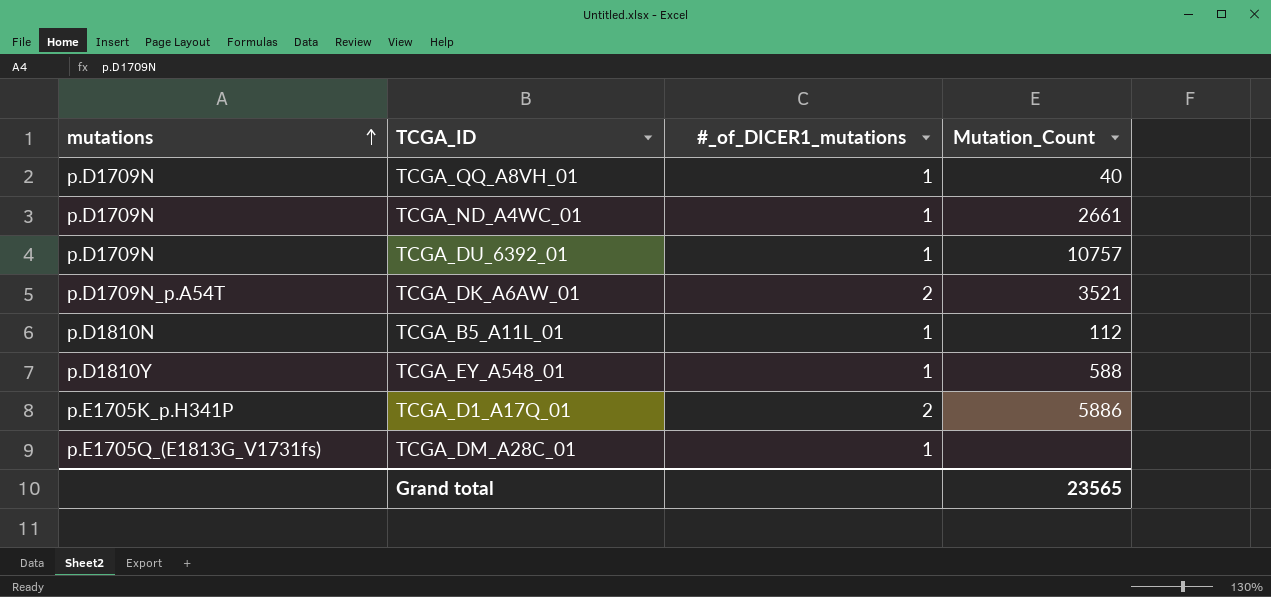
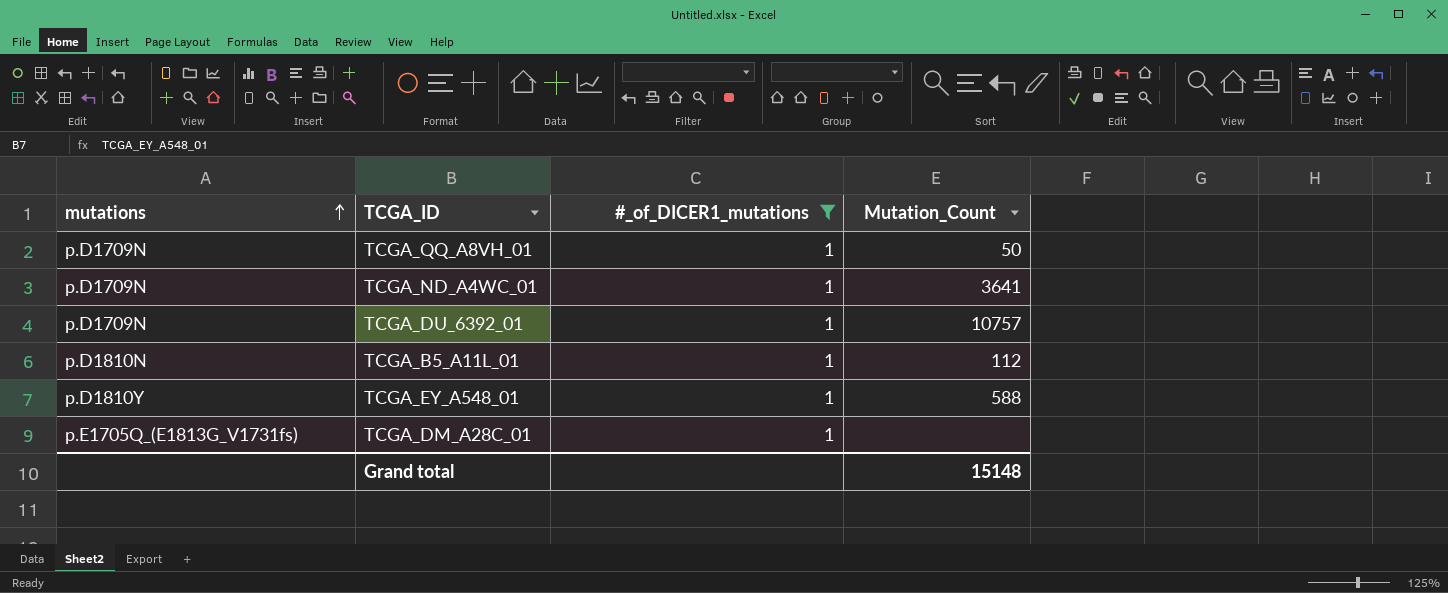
filter: none -> #_of_DICER1_mutations = 1
TCGA_QQ_A8VH_01 | Mutation_Count: 40 -> 50
TCGA_ND_A4WC_01 | Mutation_Count: 2661 -> 3641
Grand total | Mutation_Count: 23565 -> 15148

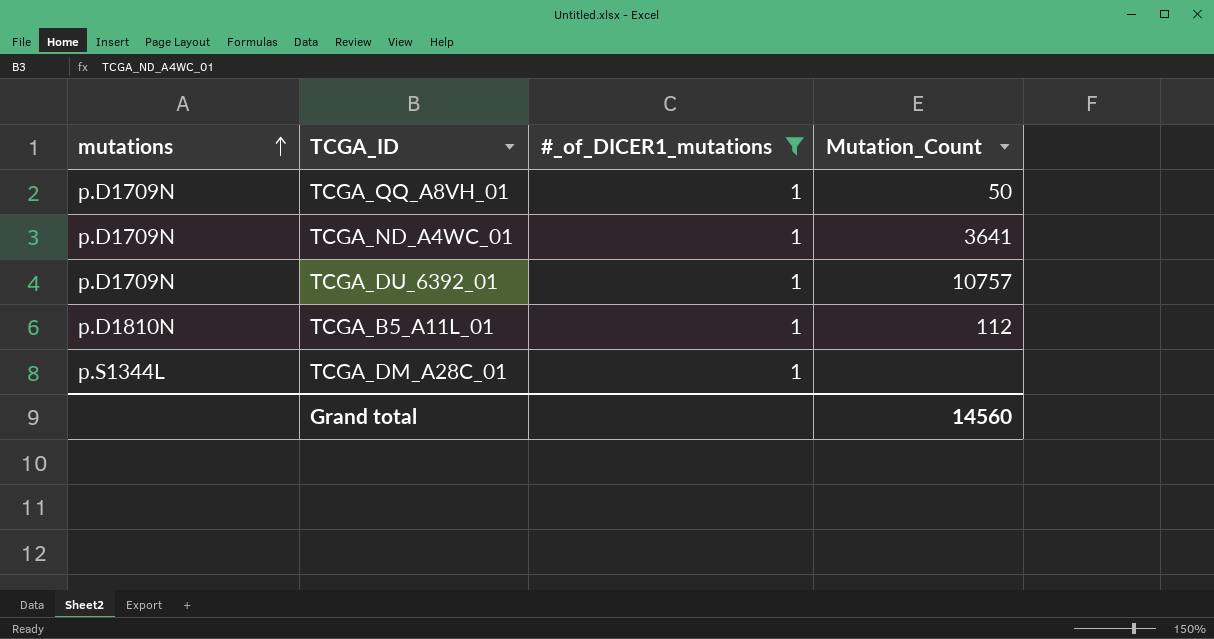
row TCGA_EY_A548_01: p.D1810Y | 1 | 588 -> none
TCGA_DM_A28C_01 | mutations: p.E1705Q_(E1813G_V1731fs) -> p.S1344L
Grand total | Mutation_Count: 15148 -> 14560

